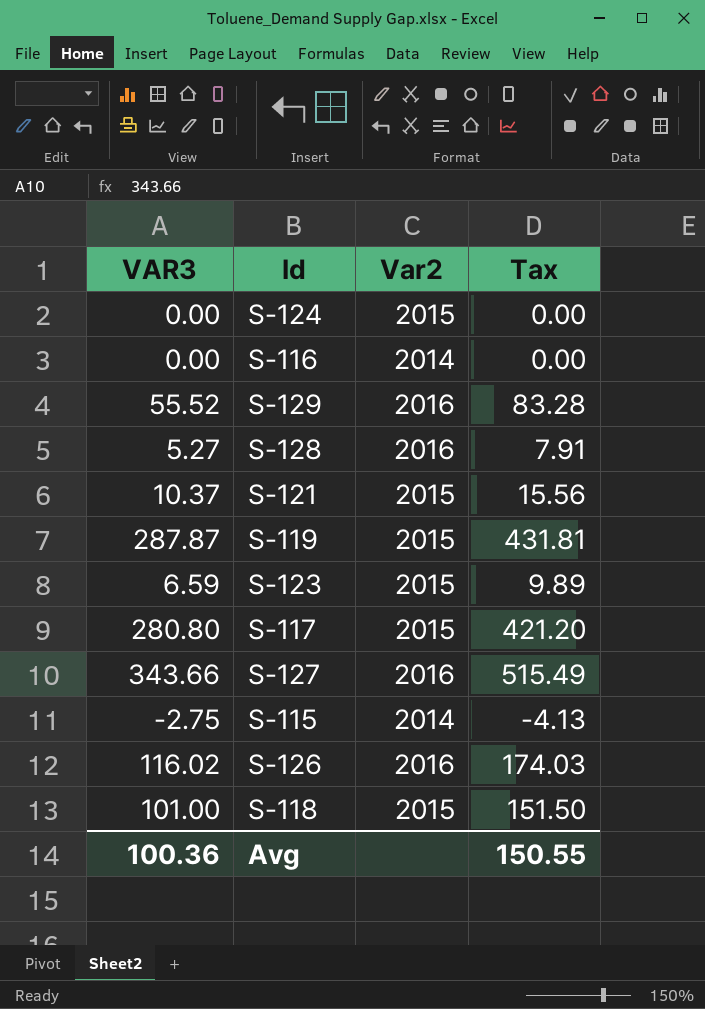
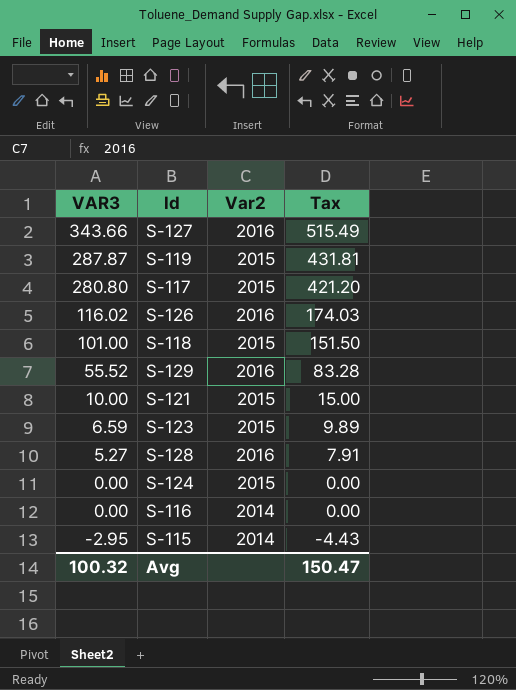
row order: none -> VAR3 descending
S-121 | VAR3: 10.37 -> 10.00
S-121 | Tax: 15.56 -> 15.00
S-115 | VAR3: -2.75 -> -2.95
S-115 | Tax: -4.13 -> -4.43
Avg | VAR3: 100.36 -> 100.32
Avg | Tax: 150.55 -> 150.47

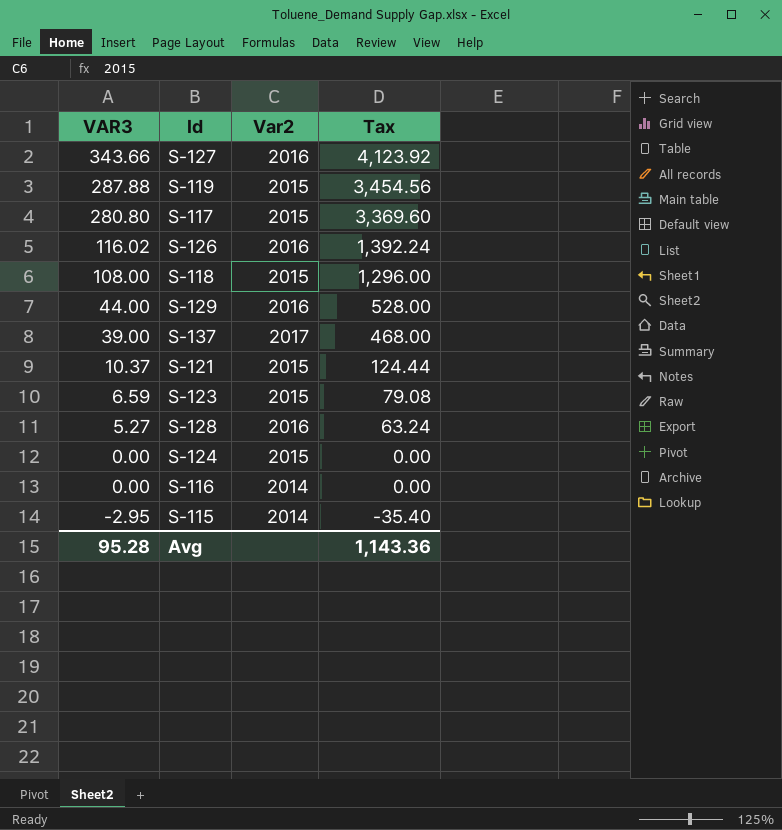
column Tax | formula: [VAR3] * 1.5 -> [VAR3] * 12
S-119 | VAR3: 287.87 -> 287.88
S-118 | VAR3: 101.00 -> 108.00
S-129 | VAR3: 55.52 -> 44.00
row S-137: none -> 39.00 | 2017 | 468.00
S-121 | VAR3: 10.00 -> 10.37
Avg | VAR3: 100.32 -> 95.28
Avg | Tax: 150.47 -> 1,143.36

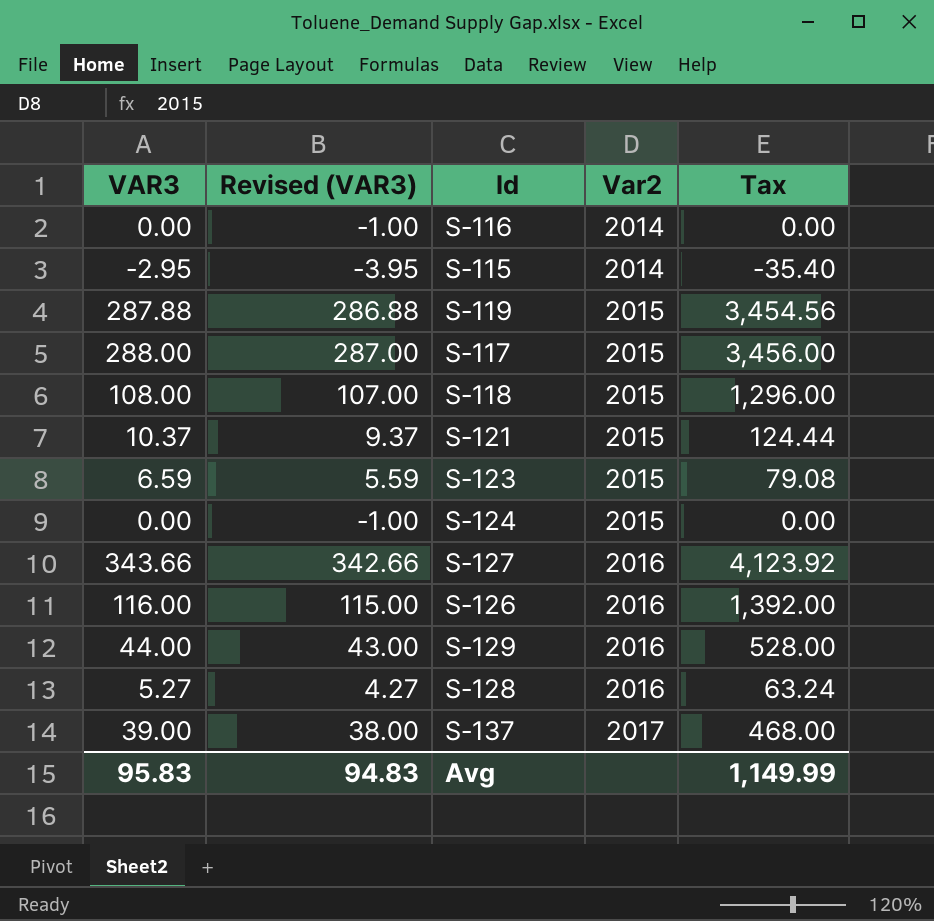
row order: VAR3 descending -> Var2 ascending
column Revised (VAR3) | formula: none -> [VAR3] - 1
S-117 | VAR3: 280.80 -> 288.00
S-117 | Tax: 3,369.60 -> 3,456.00
S-126 | VAR3: 116.02 -> 116.00
S-126 | Tax: 1,392.24 -> 1,392.00
Avg | VAR3: 95.28 -> 95.83
Avg | Tax: 1,143.36 -> 1,149.99

